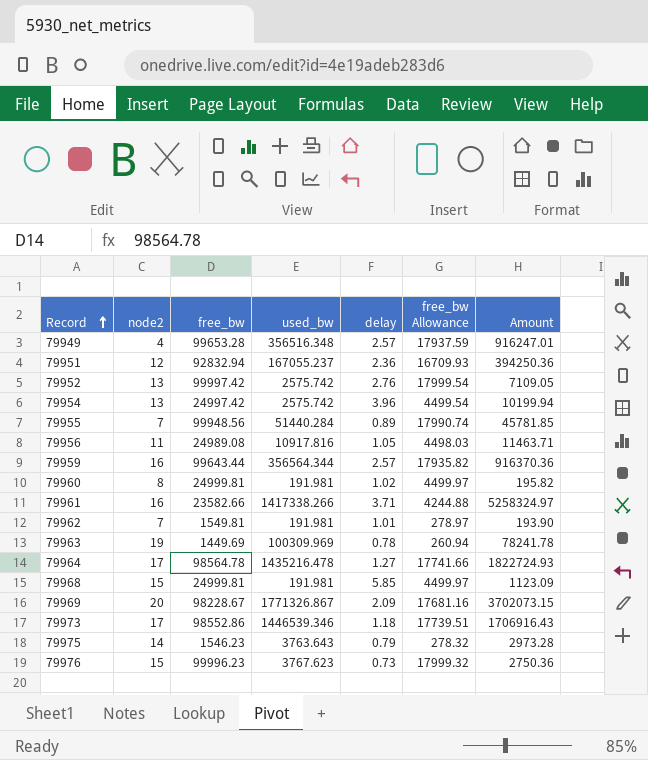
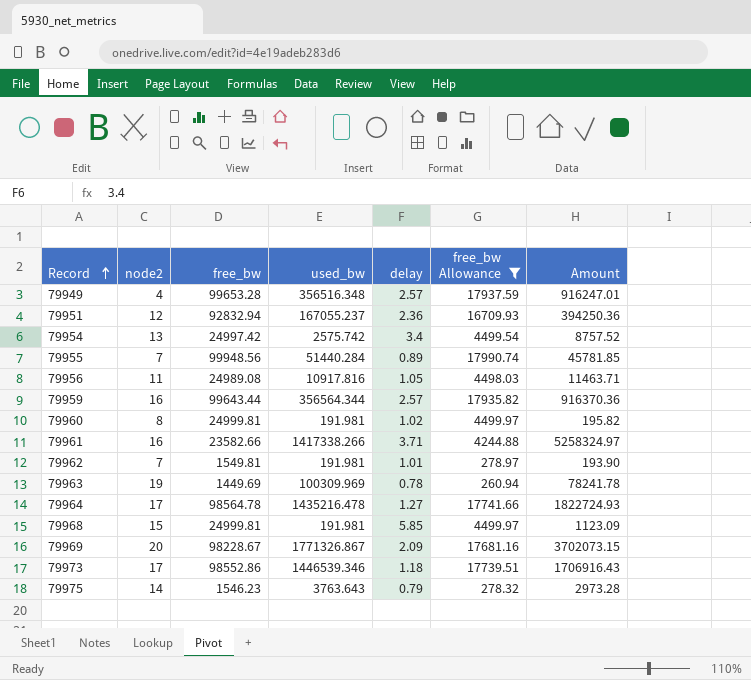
filter: none -> free_bw Allowance <= 17990.74
79954 | delay: 3.96 -> 3.4
79954 | Amount: 10199.94 -> 8757.52

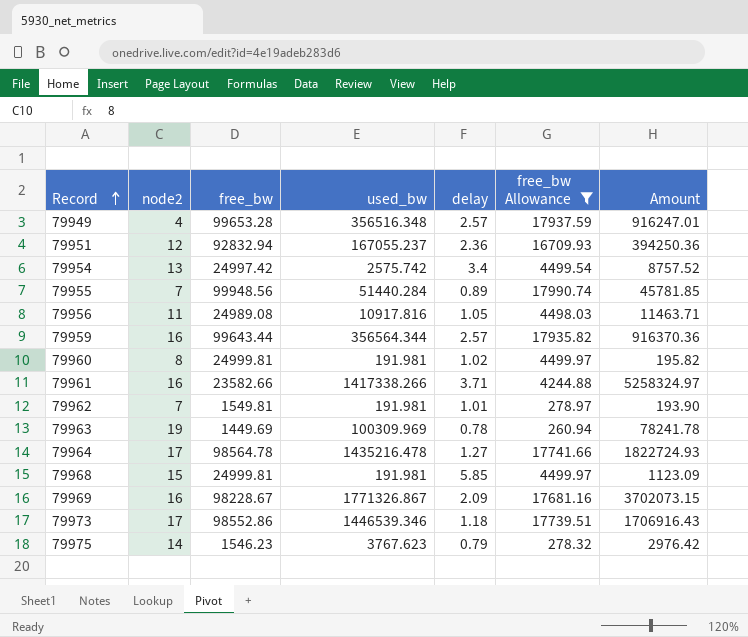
79969 | node2: 20 -> 16
79975 | used_bw: 3763.643 -> 3767.623
79975 | Amount: 2973.28 -> 2976.42

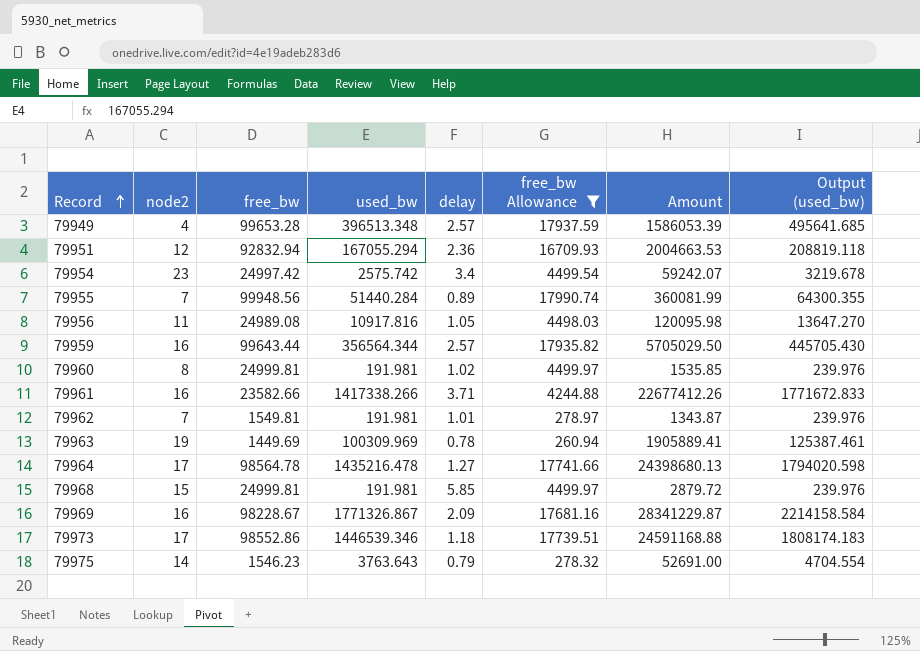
column Amount | formula: [used_bw] * [delay] -> [node2] * [used_bw]
column Output (used_bw) | formula: none -> [used_bw] * 1.25
79949 | used_bw: 356516.348 -> 396513.348
79951 | used_bw: 167055.237 -> 167055.294
79954 | node2: 13 -> 23
79975 | used_bw: 3767.623 -> 3763.643

